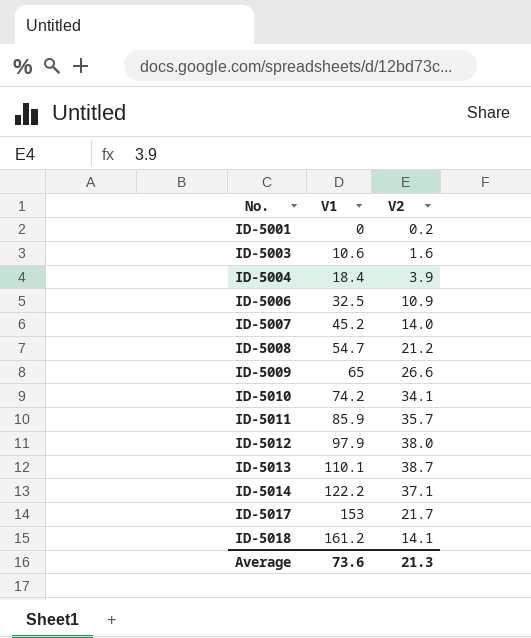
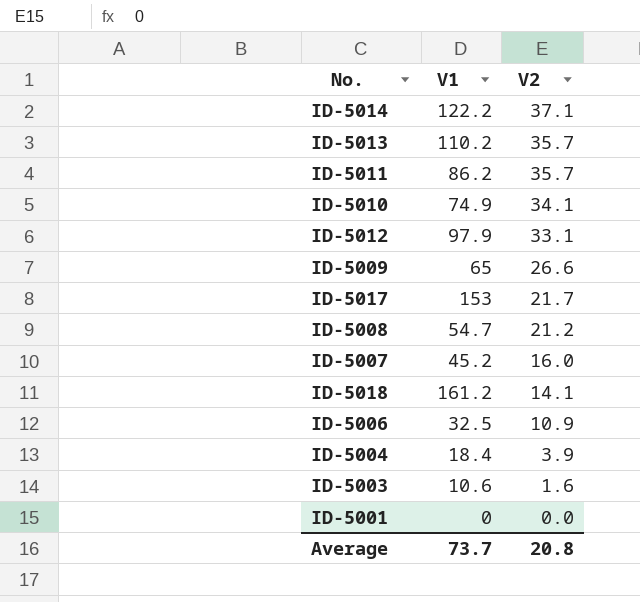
row order: No. ascending -> V2 descending
ID-5013 | V1: 110.1 -> 110.2
ID-5013 | V2: 38.7 -> 35.7
ID-5011 | V1: 85.9 -> 86.2
ID-5010 | V1: 74.2 -> 74.9
ID-5012 | V2: 38.0 -> 33.1
ID-5007 | V2: 14.0 -> 16.0
ID-5001 | V2: 0.2 -> 0.0
Average | V1: 73.6 -> 73.7
Average | V2: 21.3 -> 20.8

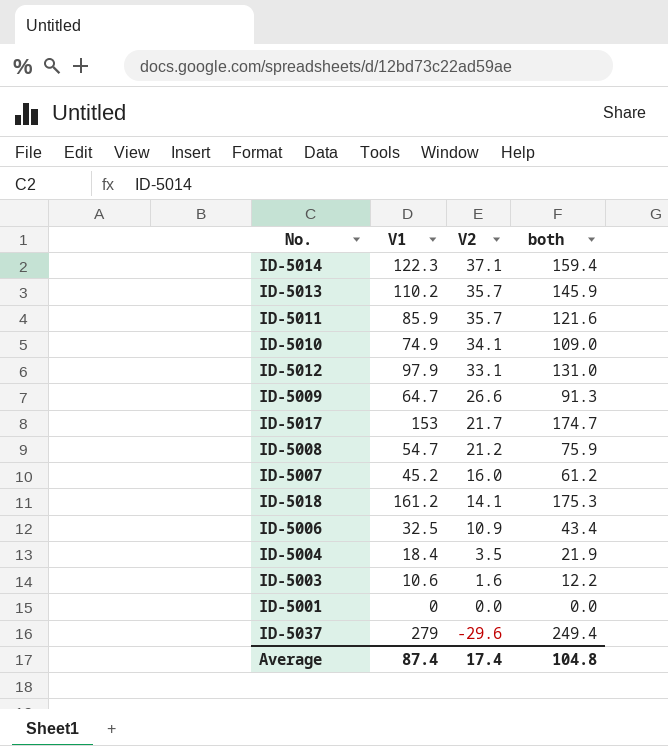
column both | formula: none -> [V1] + [V2]
ID-5014 | V1: 122.2 -> 122.3
ID-5011 | V1: 86.2 -> 85.9
ID-5009 | V1: 65 -> 64.7
ID-5004 | V2: 3.9 -> 3.5
row ID-5037: none -> 279 | -29.6 | 249.4
Average | V1: 73.7 -> 87.4
Average | V2: 20.8 -> 17.4

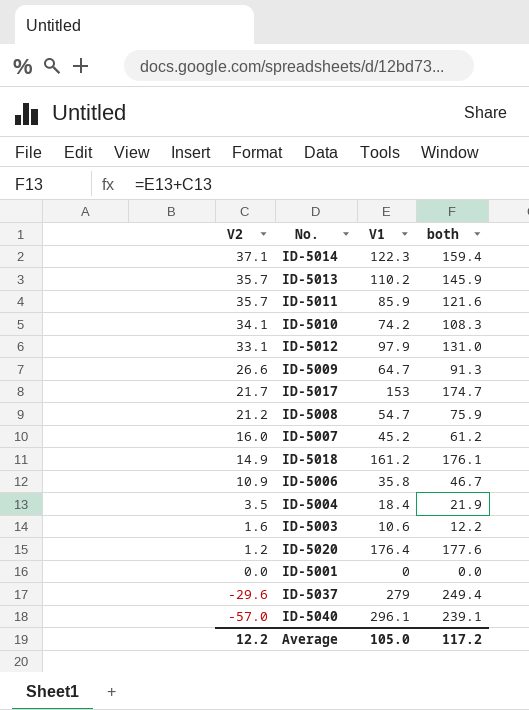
column V2 | position: 3 -> 1
ID-5010 | V1: 74.9 -> 74.2
ID-5010 | both: 109.0 -> 108.3
ID-5018 | V2: 14.1 -> 14.9
ID-5018 | both: 175.3 -> 176.1
ID-5006 | V1: 32.5 -> 35.8
ID-5006 | both: 43.4 -> 46.7
row ID-5020: none -> 1.2 | 176.4 | 177.6
row ID-5040: none -> -57.0 | 296.1 | 239.1
Average | V2: 17.4 -> 12.2
Average | V1: 87.4 -> 105.0
Average | both: 104.8 -> 117.2

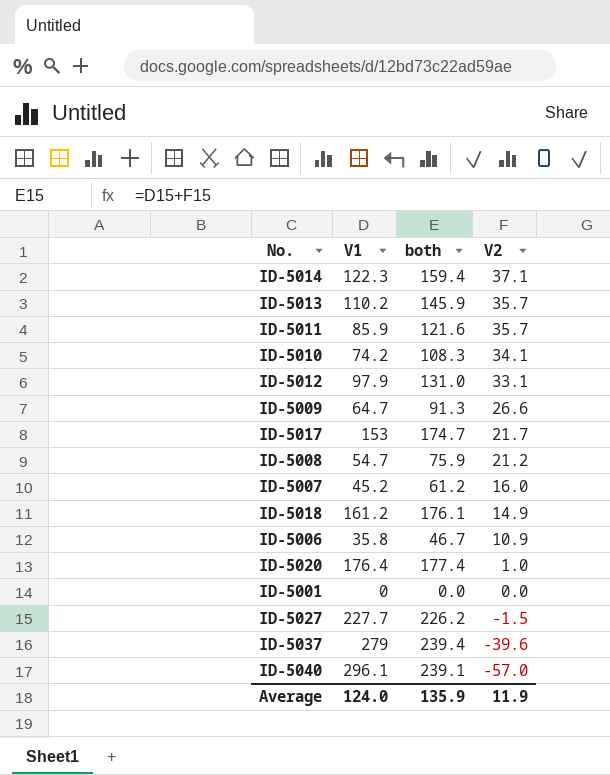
column V2 | position: 1 -> 4
row ID-5004: 3.5 | 18.4 | 21.9 -> none
row ID-5003: 1.6 | 10.6 | 12.2 -> none
ID-5020 | both: 177.6 -> 177.4
ID-5020 | V2: 1.2 -> 1.0
row ID-5027: none -> 227.7 | 226.2 | -1.5
ID-5037 | both: 249.4 -> 239.4
ID-5037 | V2: -29.6 -> -39.6
Average | V1: 105.0 -> 124.0
Average | both: 117.2 -> 135.9
Average | V2: 12.2 -> 11.9

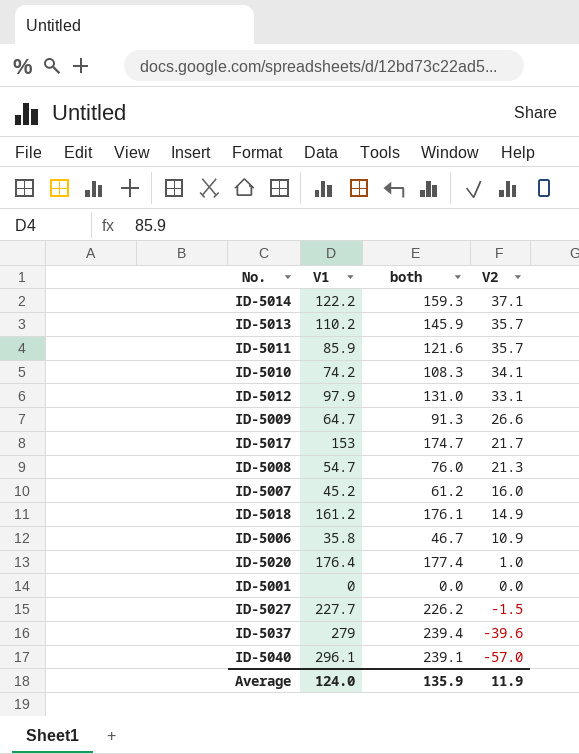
ID-5014 | V1: 122.3 -> 122.2
ID-5014 | both: 159.4 -> 159.3
ID-5008 | both: 75.9 -> 76.0
ID-5008 | V2: 21.2 -> 21.3

